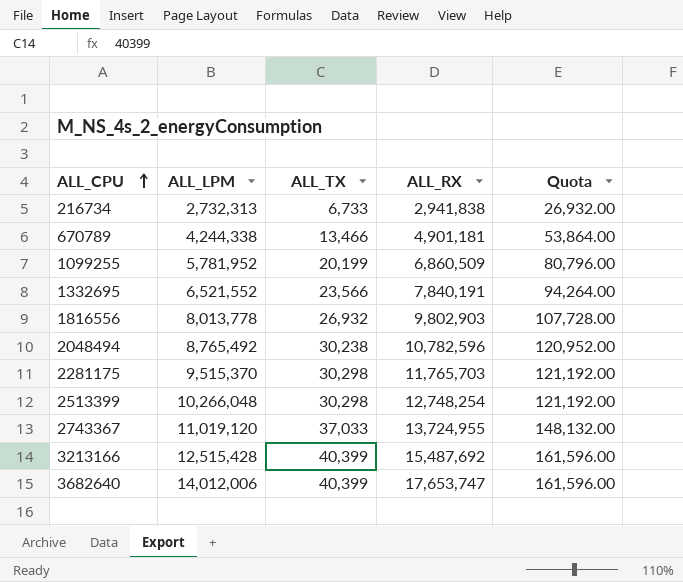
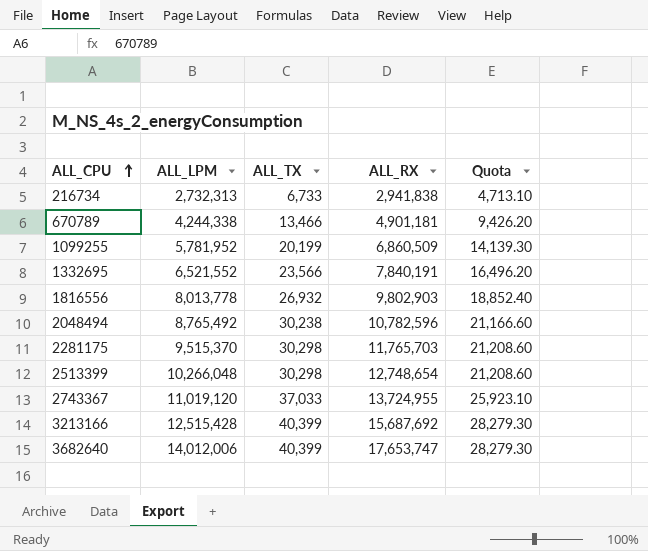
column Quota | formula: [ALL_TX] * 4 -> [ALL_TX] * 0.7
2513399 | ALL_RX: 12,748,254 -> 12,748,654
3213166 | ALL_RX: 15,487,692 -> 15,687,692

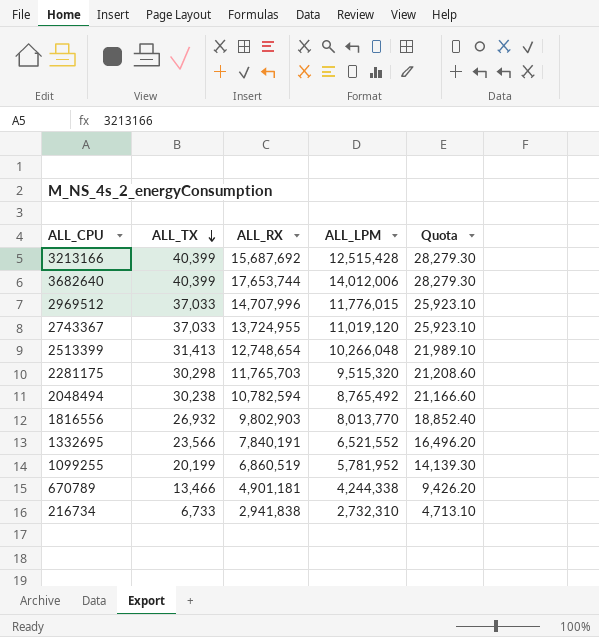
row order: ALL_CPU ascending -> ALL_TX descending
column ALL_LPM | position: 2 -> 4
3682640 | ALL_RX: 17,653,747 -> 17,653,744
row 2969512: none -> 37,033 | 14,707,996 | 11,776,015 | 25,923.10
2513399 | ALL_TX: 30,298 -> 31,413
2513399 | Quota: 21,208.60 -> 21,989.10
2281175 | ALL_LPM: 9,515,370 -> 9,515,320
2048494 | ALL_RX: 10,782,596 -> 10,782,594
1816556 | ALL_LPM: 8,013,778 -> 8,013,770
1099255 | ALL_RX: 6,860,509 -> 6,860,519
216734 | ALL_LPM: 2,732,313 -> 2,732,310

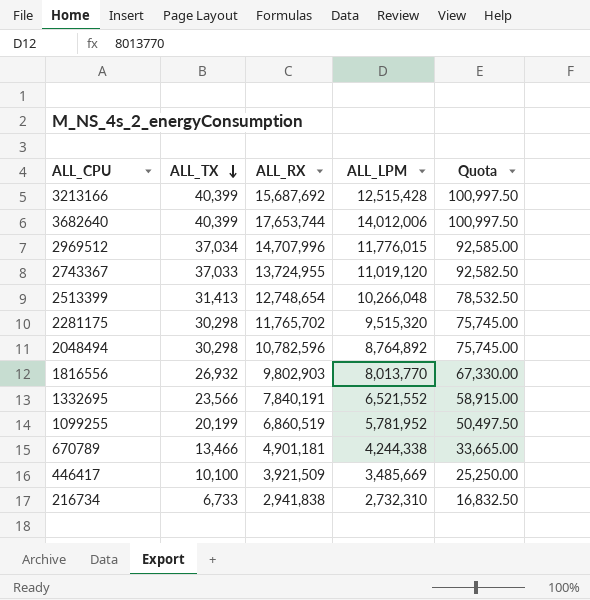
column Quota | formula: [ALL_TX] * 0.7 -> [ALL_TX] * 2.5
2969512 | ALL_TX: 37,033 -> 37,034
2281175 | ALL_RX: 11,765,703 -> 11,765,702
2048494 | ALL_TX: 30,238 -> 30,298
2048494 | ALL_RX: 10,782,594 -> 10,782,596
2048494 | ALL_LPM: 8,765,492 -> 8,764,892
row 446417: none -> 10,100 | 3,921,509 | 3,485,669 | 25,250.00

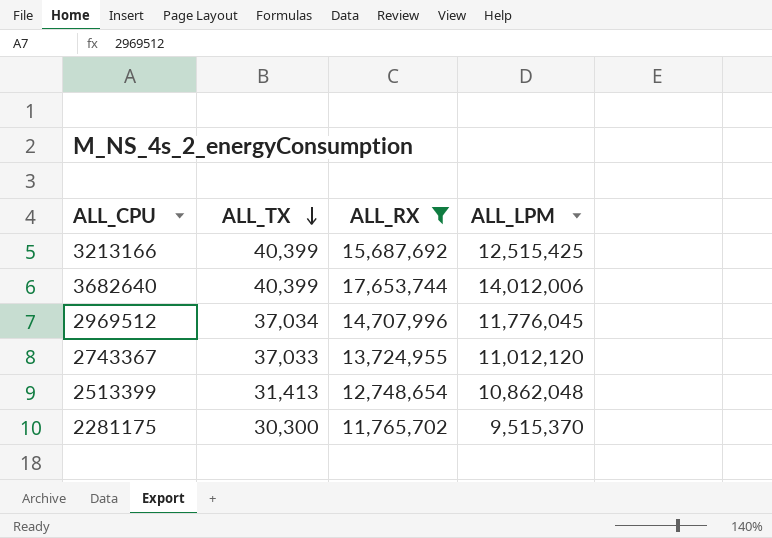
filter: none -> ALL_RX >= 11,765,702
column Quota | formula: [ALL_TX] * 2.5 -> none
3213166 | ALL_LPM: 12,515,428 -> 12,515,425
2969512 | ALL_LPM: 11,776,015 -> 11,776,045
2743367 | ALL_LPM: 11,019,120 -> 11,012,120
2513399 | ALL_LPM: 10,266,048 -> 10,862,048
2281175 | ALL_TX: 30,298 -> 30,300
2281175 | ALL_LPM: 9,515,320 -> 9,515,370

